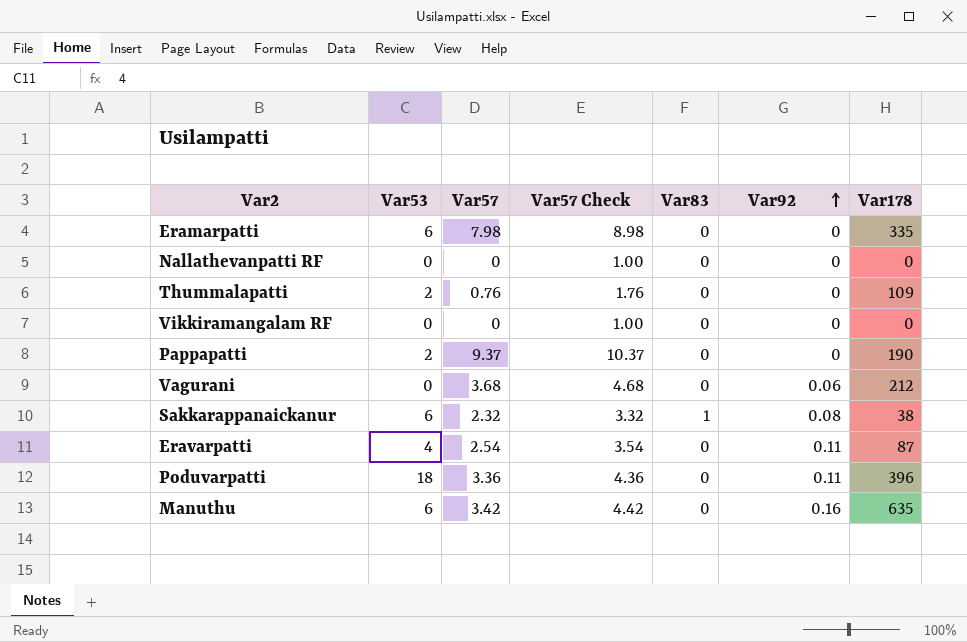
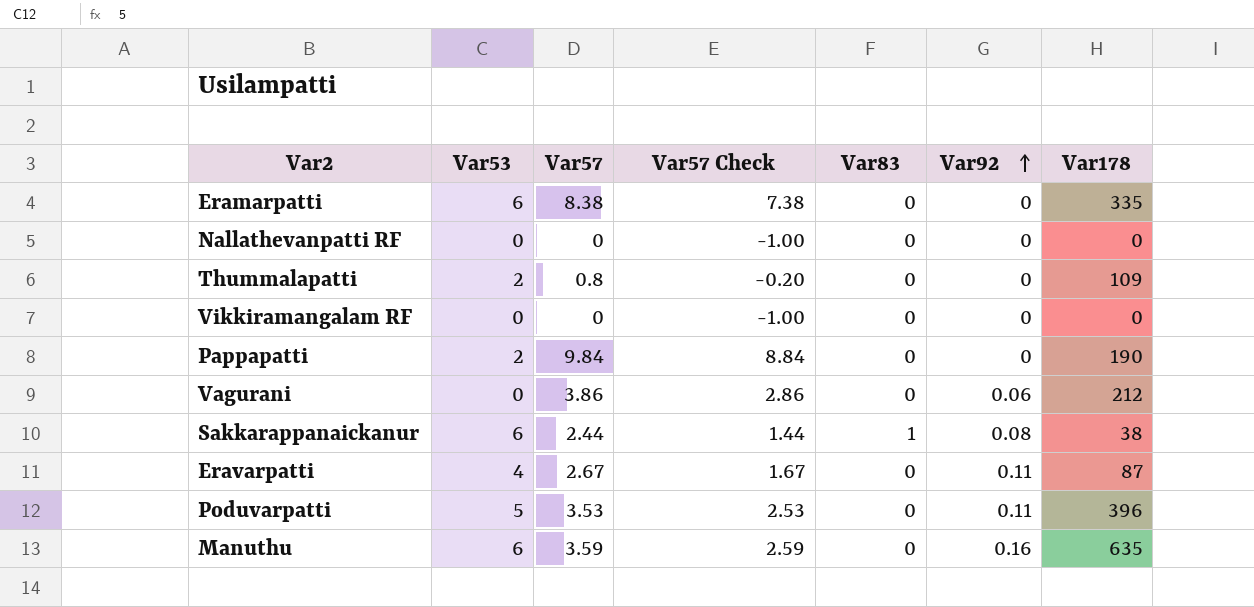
column Var57 Check | formula: [Var57] + 1 -> [Var57] - 1
Eramarpatti | Var57: 7.98 -> 8.38
Thummalapatti | Var57: 0.76 -> 0.8
Pappapatti | Var57: 9.37 -> 9.84
Vagurani | Var57: 3.68 -> 3.86
Sakkarappanaickanur | Var57: 2.32 -> 2.44
Eravarpatti | Var57: 2.54 -> 2.67
Poduvarpatti | Var53: 18 -> 5
Poduvarpatti | Var57: 3.36 -> 3.53
Manuthu | Var57: 3.42 -> 3.59

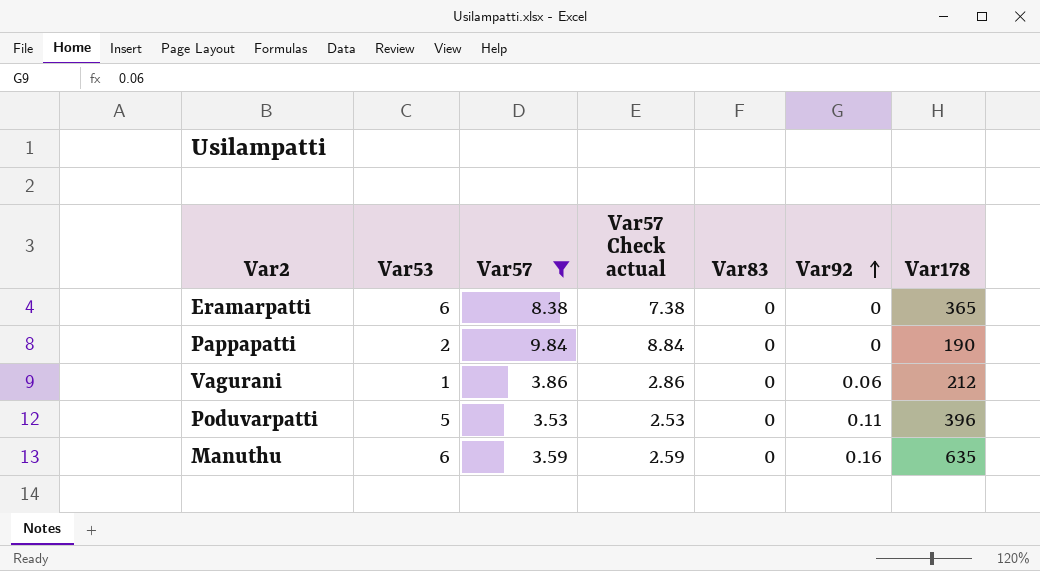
filter: none -> Var57 >= 3.53
column name: Var57 Check -> Var57 Check actual
Eramarpatti | Var178: 335 -> 365
Vagurani | Var53: 0 -> 1

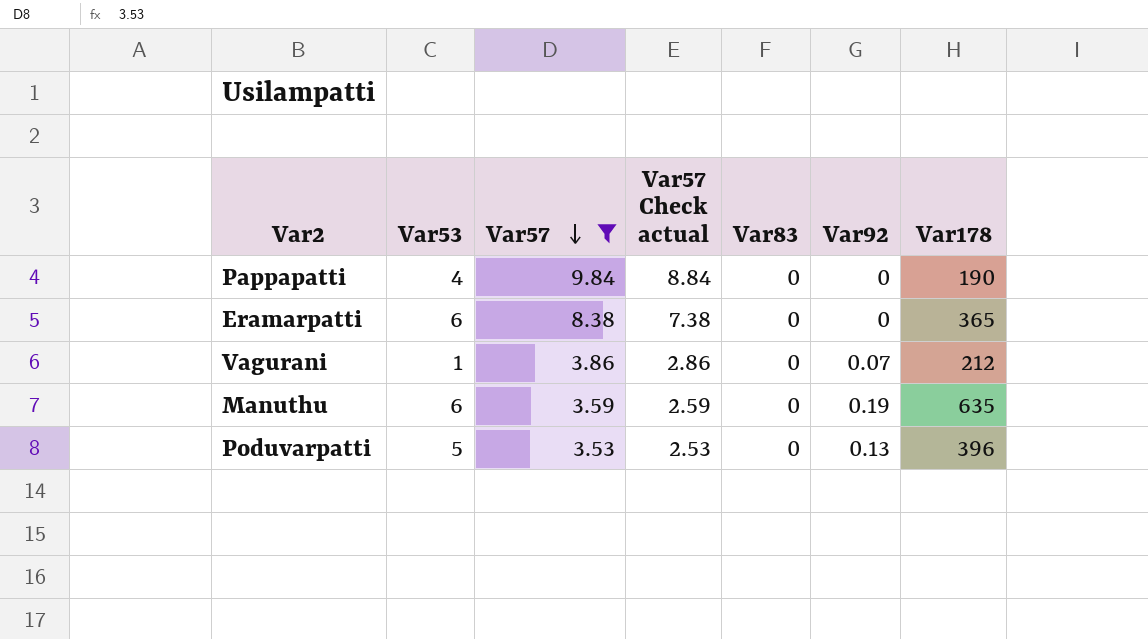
row order: Var92 ascending -> Var57 descending
Pappapatti | Var53: 2 -> 4
Vagurani | Var92: 0.06 -> 0.07
Manuthu | Var92: 0.16 -> 0.19
Poduvarpatti | Var92: 0.11 -> 0.13

